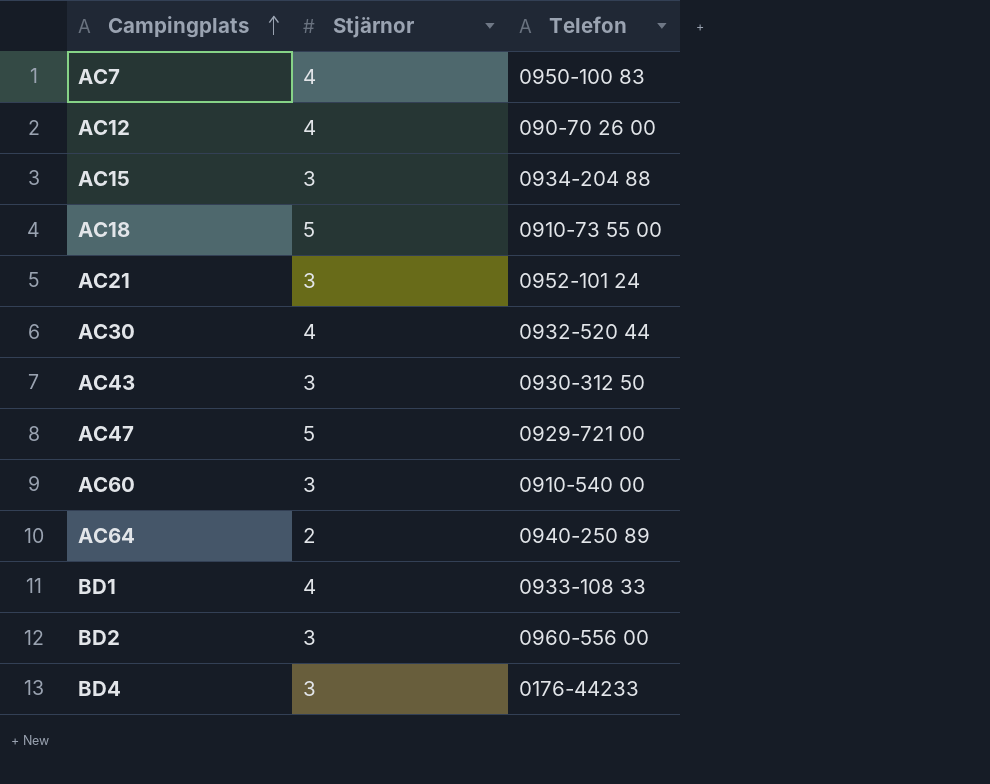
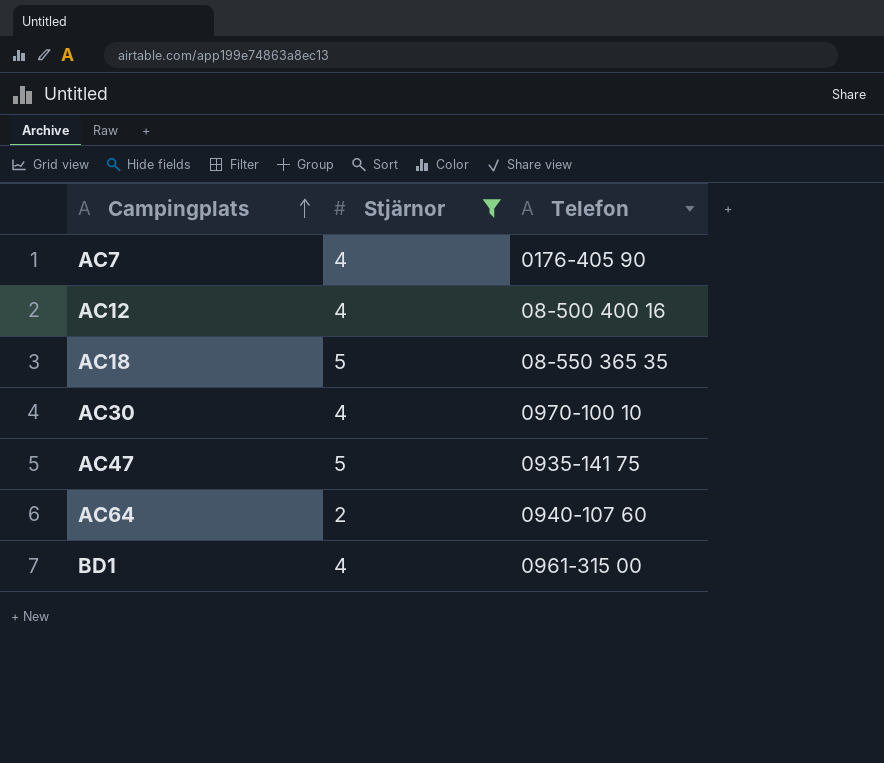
filter: none -> Stjärnor != 3
AC7 | Telefon: 0950-100 83 -> 0176-405 90
AC12 | Telefon: 090-70 26 00 -> 08-500 400 16
AC18 | Telefon: 0910-73 55 00 -> 08-550 365 35
AC30 | Telefon: 0932-520 44 -> 0970-100 10
AC47 | Telefon: 0929-721 00 -> 0935-141 75
AC64 | Telefon: 0940-250 89 -> 0940-107 60
BD1 | Telefon: 0933-108 33 -> 0961-315 00

